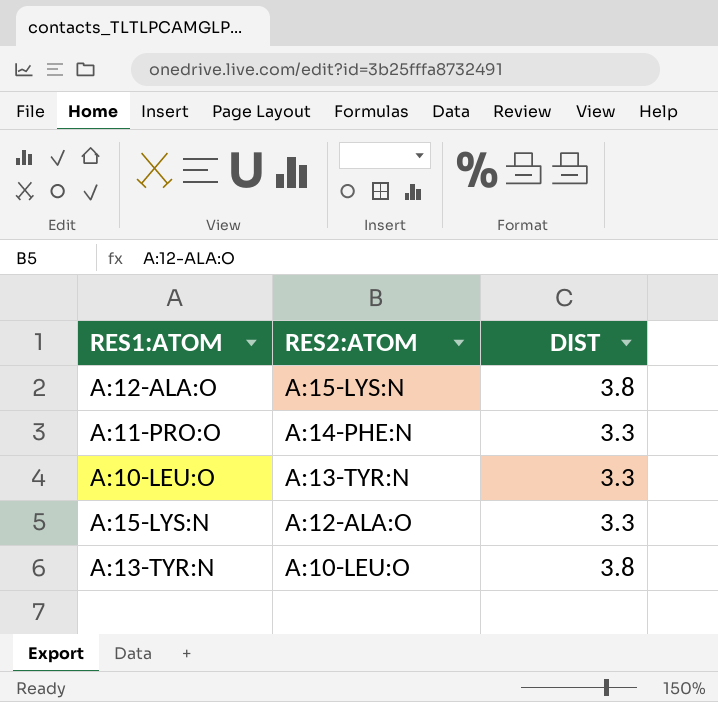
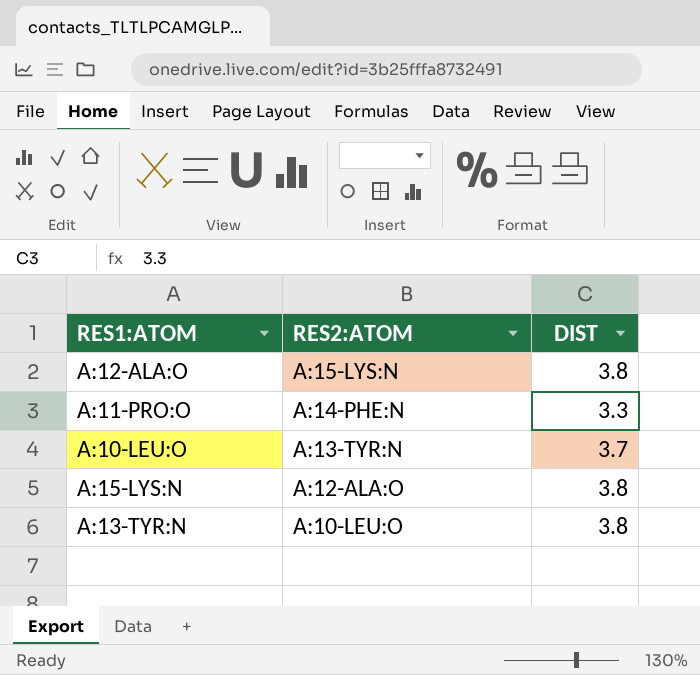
A:10-LEU:O | DIST: 3.3 -> 3.7
A:15-LYS:N | DIST: 3.3 -> 3.8

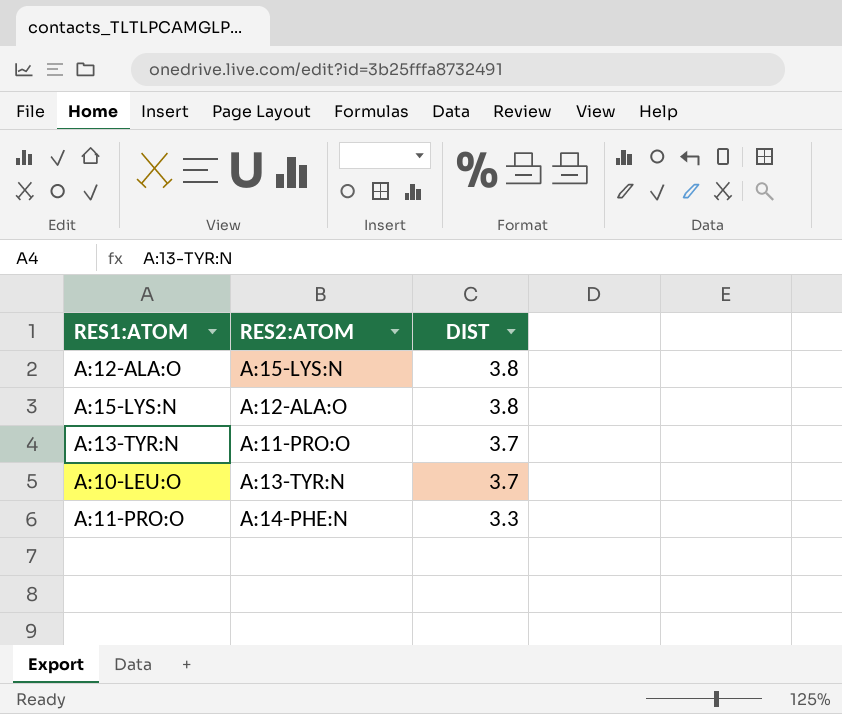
row order: RES2:ATOM descending -> DIST descending
A:13-TYR:N | RES2:ATOM: A:10-LEU:O -> A:11-PRO:O
A:13-TYR:N | DIST: 3.8 -> 3.7

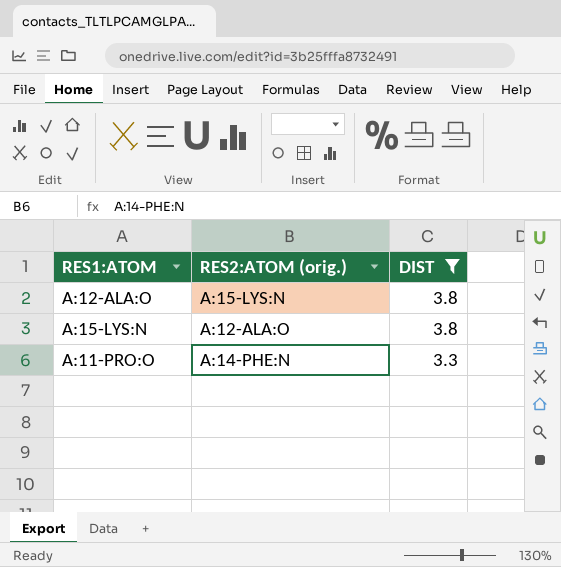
filter: none -> DIST != 3.7
column name: RES2:ATOM -> RES2:ATOM (orig.)

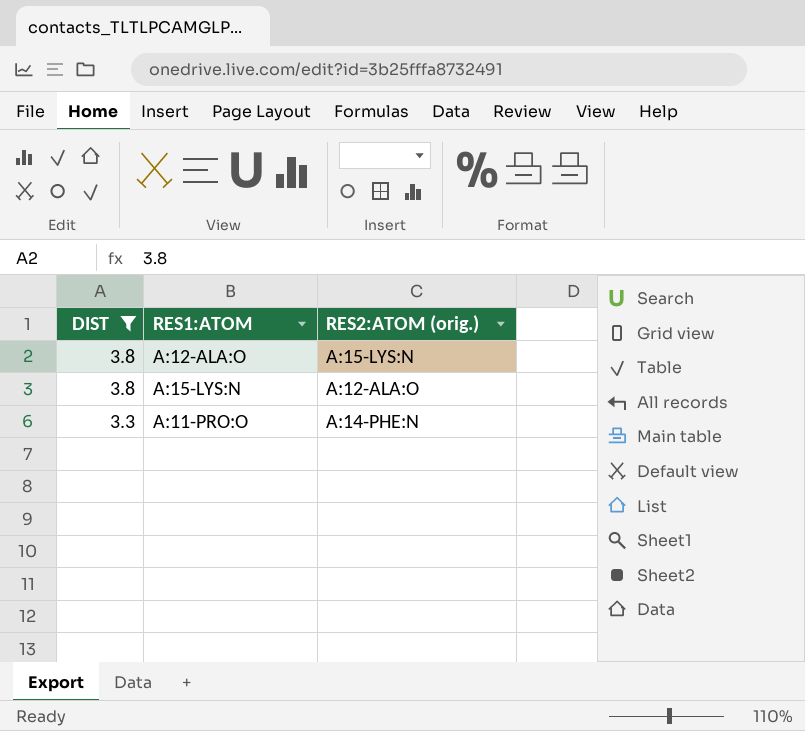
column DIST | position: 3 -> 1

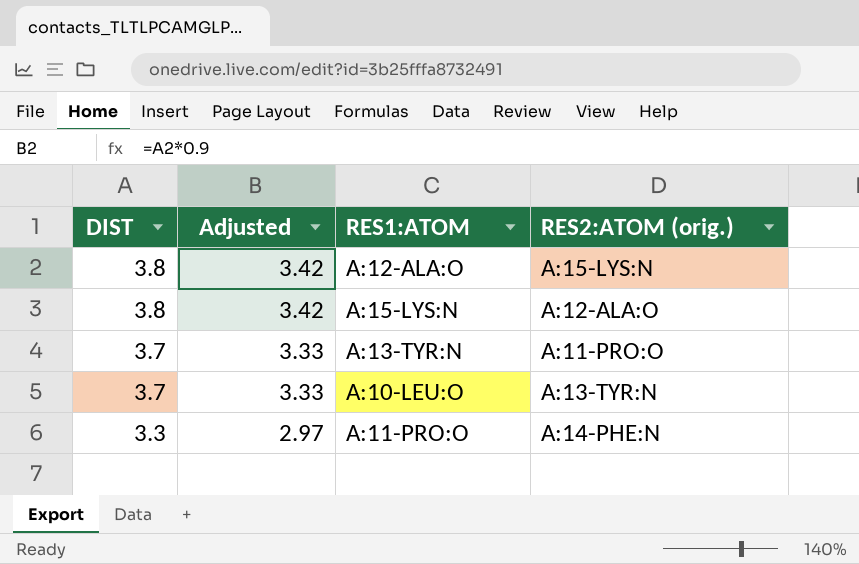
filter: DIST != 3.7 -> none
column Adjusted | formula: none -> [DIST] * 0.9

